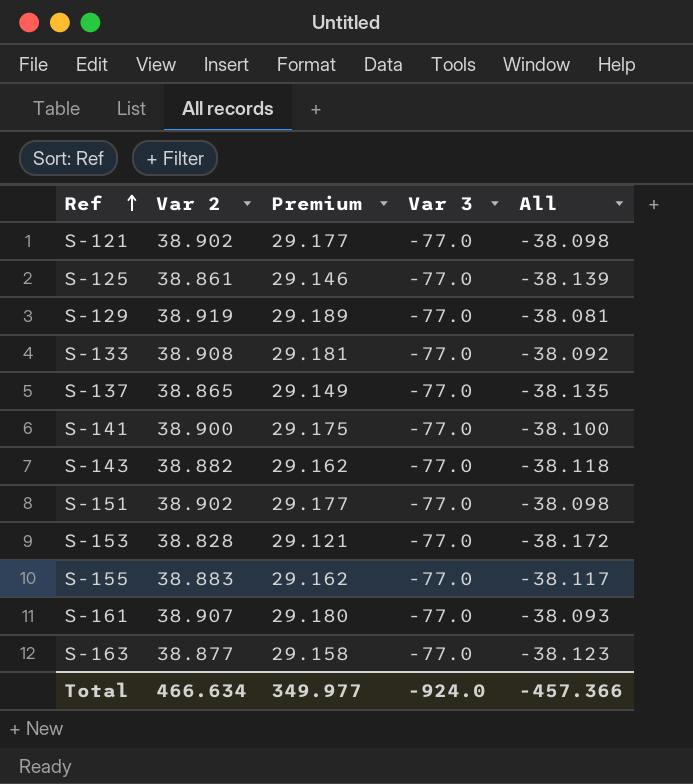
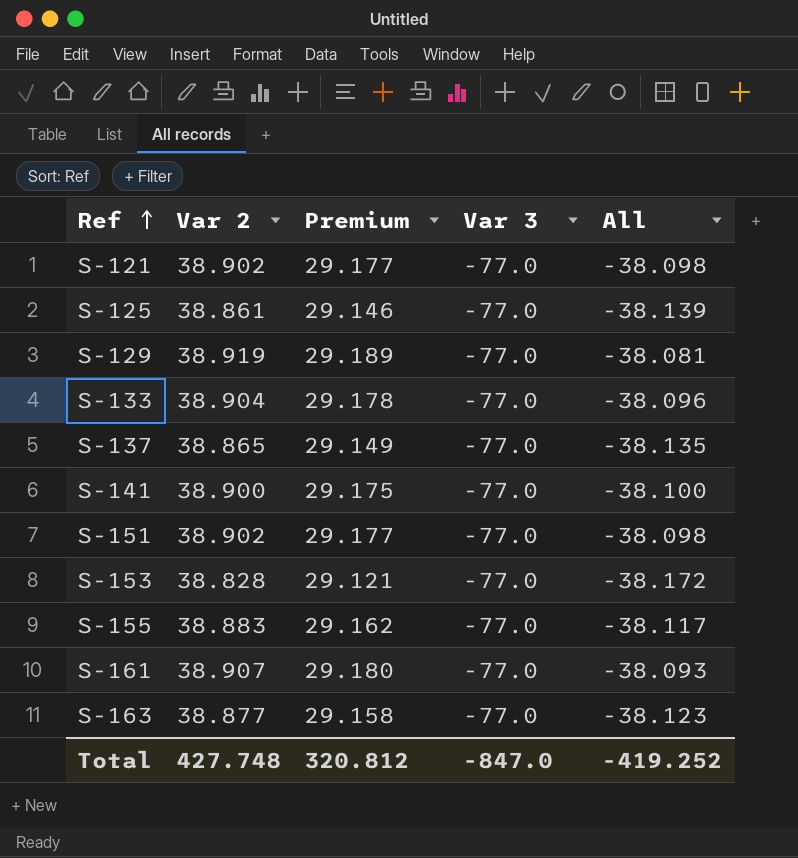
row S-143: 38.882 | 29.162 | -77.0 | -38.118 -> none
S-133 | Var 2: 38.908 -> 38.904
S-133 | Premium: 29.181 -> 29.178
S-133 | All: -38.092 -> -38.096
Total | Var 2: 466.634 -> 427.748
Total | Premium: 349.977 -> 320.812
Total | Var 3: -924.0 -> -847.0
Total | All: -457.366 -> -419.252

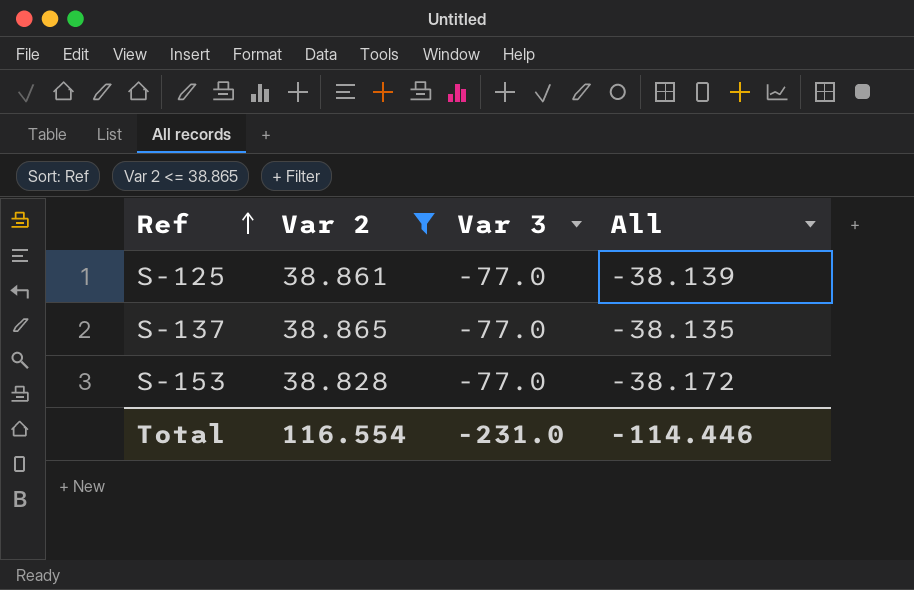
filter: none -> Var 2 <= 38.865
column Premium | formula: [Var 2] * 0.75 -> none
Total | Var 2: 427.748 -> 116.554
Total | Var 3: -847.0 -> -231.0
Total | All: -419.252 -> -114.446

